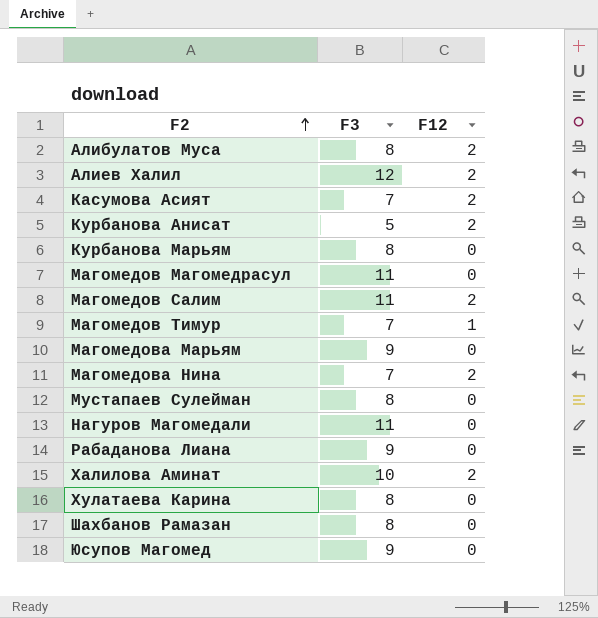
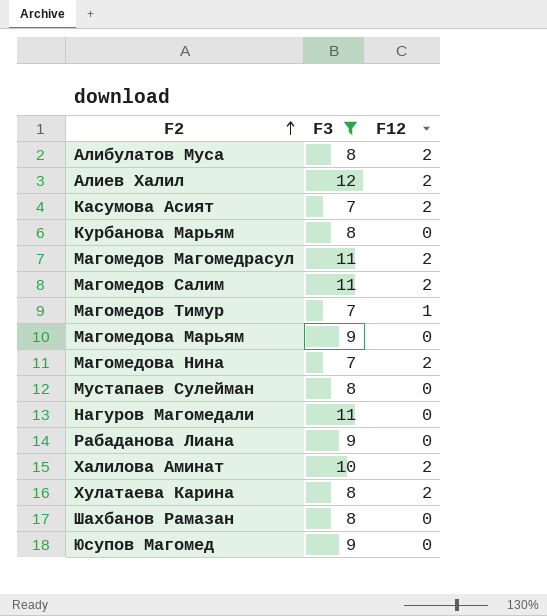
filter: none -> F3 != 5
Магомедов Магомедрасул | F12: 0 -> 2
Хулатаева Карина | F12: 0 -> 2

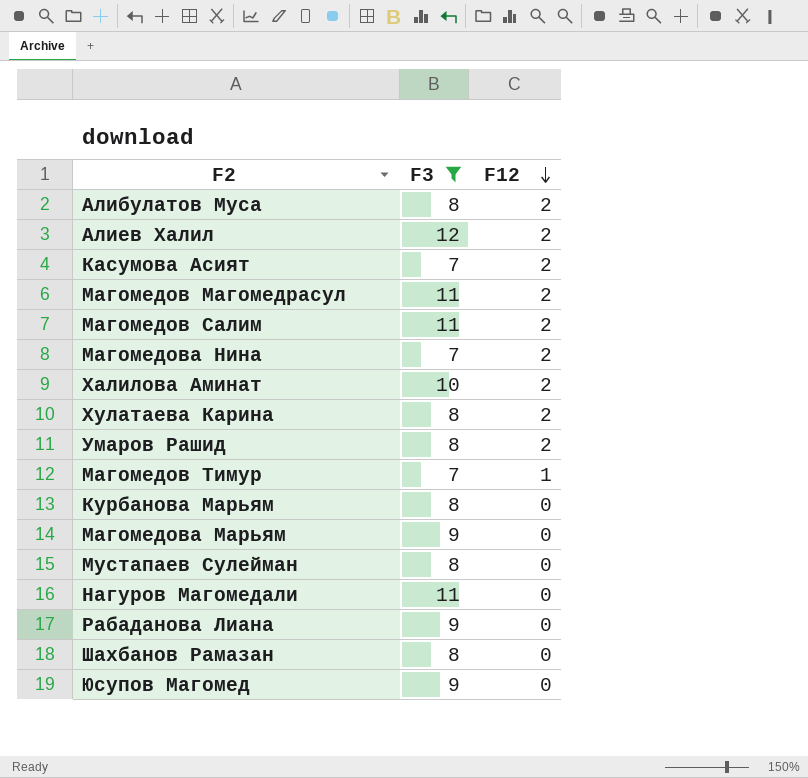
row order: F2 ascending -> F12 descending
row Умаров Рашид: none -> 8 | 2

